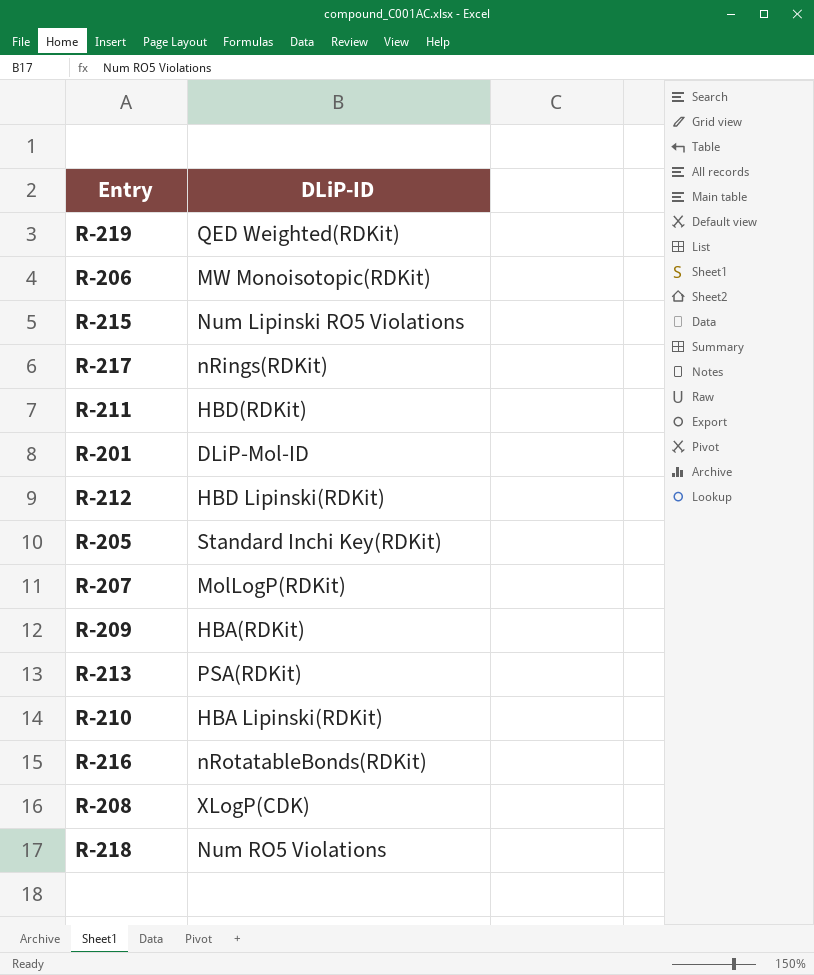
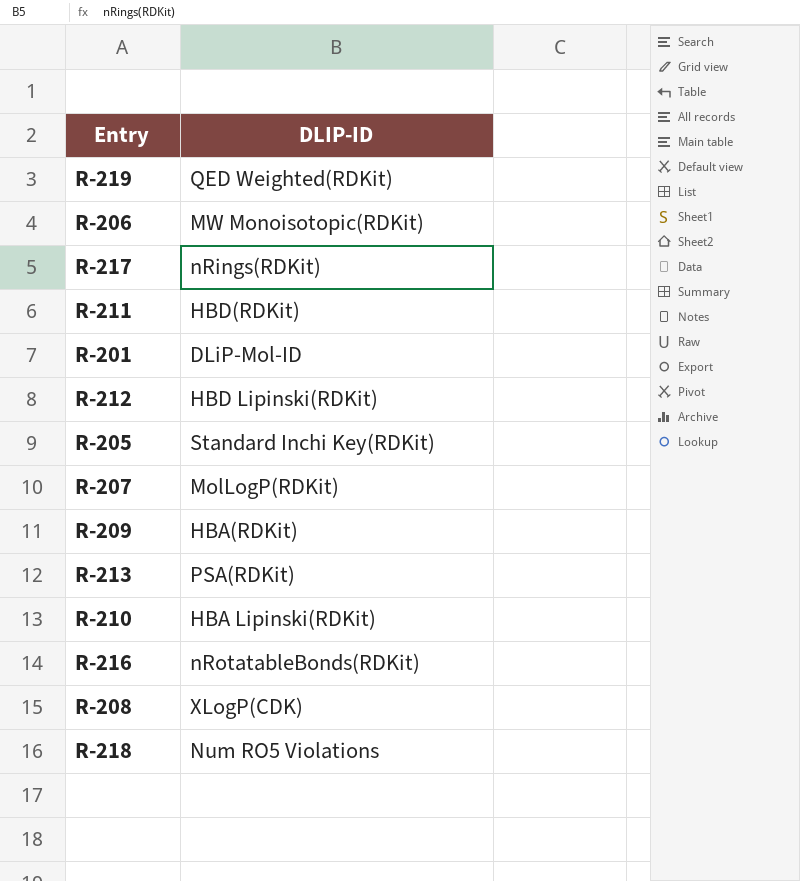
column name: DLiP-ID -> DLIP-ID
row R-215: Num Lipinski RO5 Violations -> none

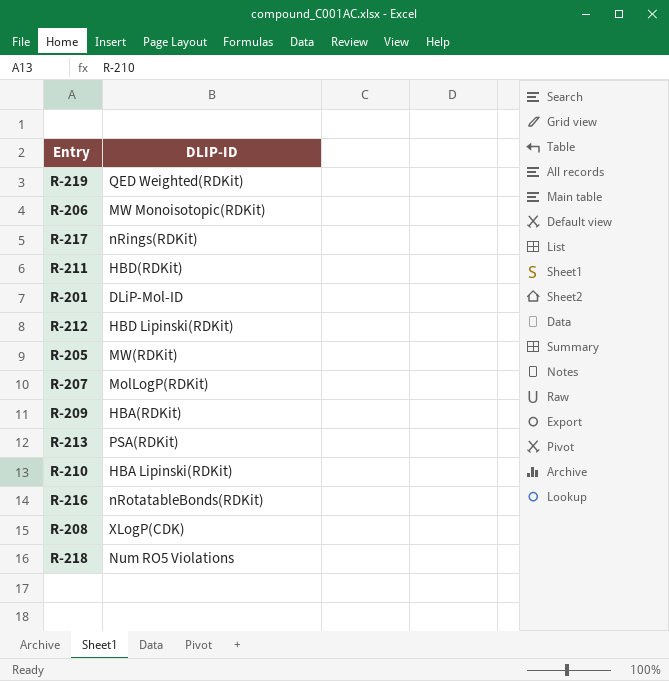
R-205 | DLIP-ID: Standard Inchi Key(RDKit) -> MW(RDKit)

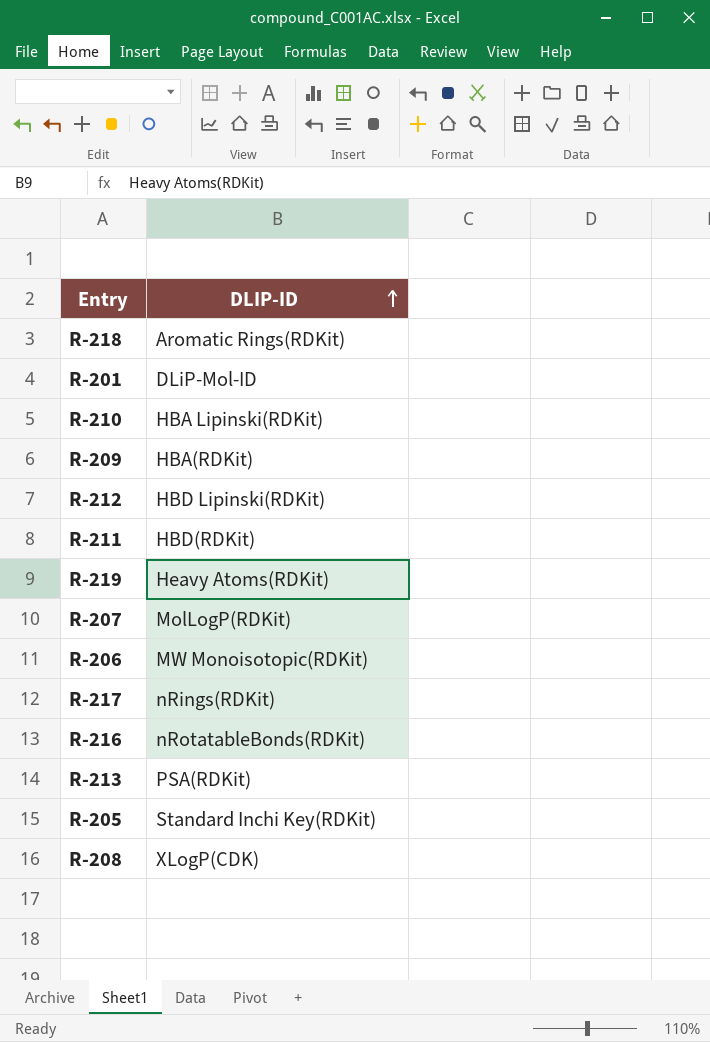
row order: none -> DLIP-ID ascending
R-218 | DLIP-ID: Num RO5 Violations -> Aromatic Rings(RDKit)
R-219 | DLIP-ID: QED Weighted(RDKit) -> Heavy Atoms(RDKit)
R-205 | DLIP-ID: MW(RDKit) -> Standard Inchi Key(RDKit)

